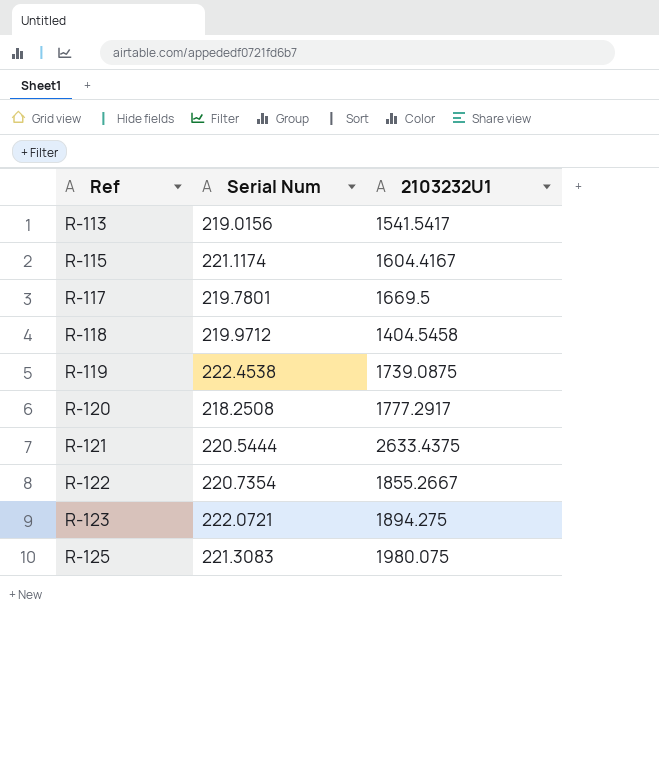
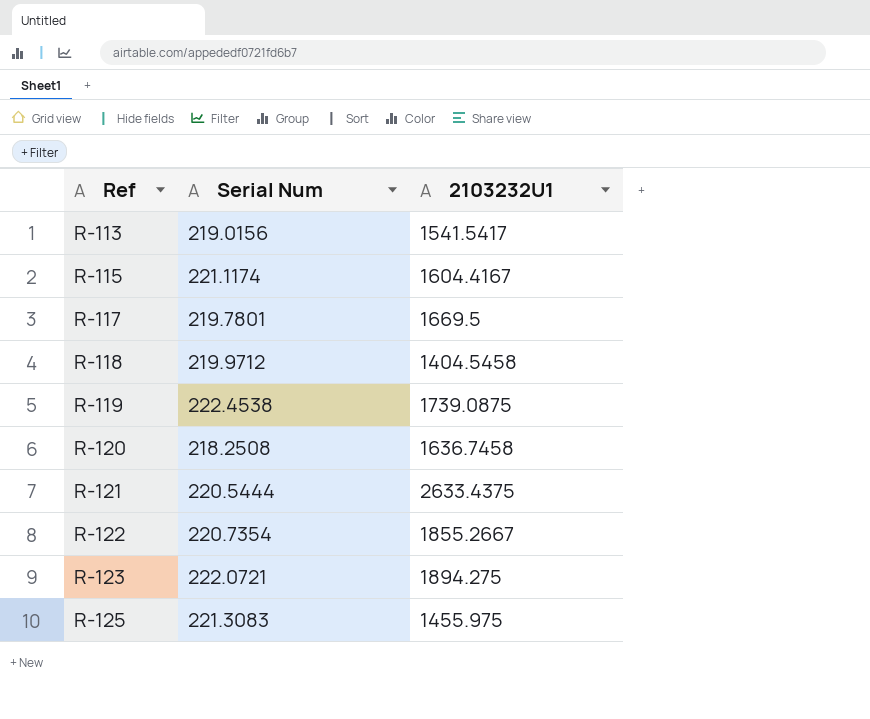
R-120 | 2103232U1: 1777.2917 -> 1636.7458
R-125 | 2103232U1: 1980.075 -> 1455.975

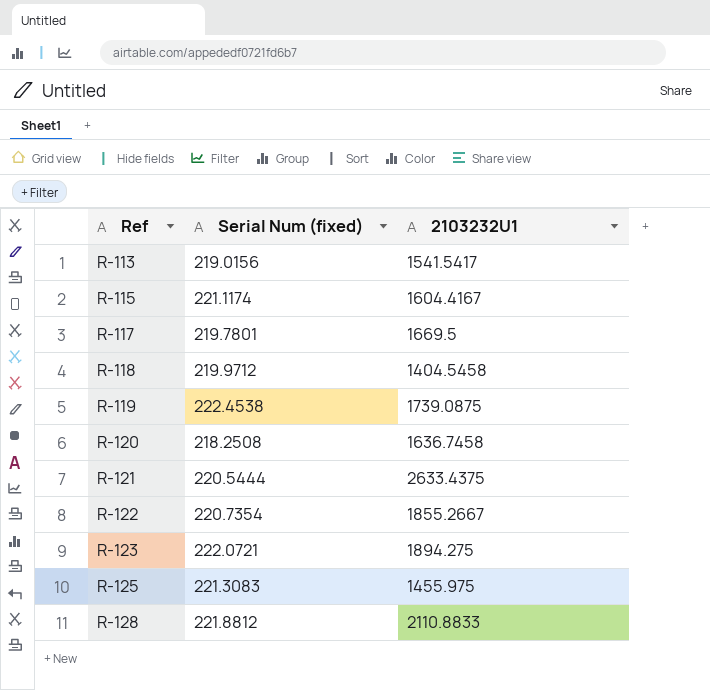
column name: Serial Num -> Serial Num (fixed)
row R-128: none -> 221.8812 | 2110.8833

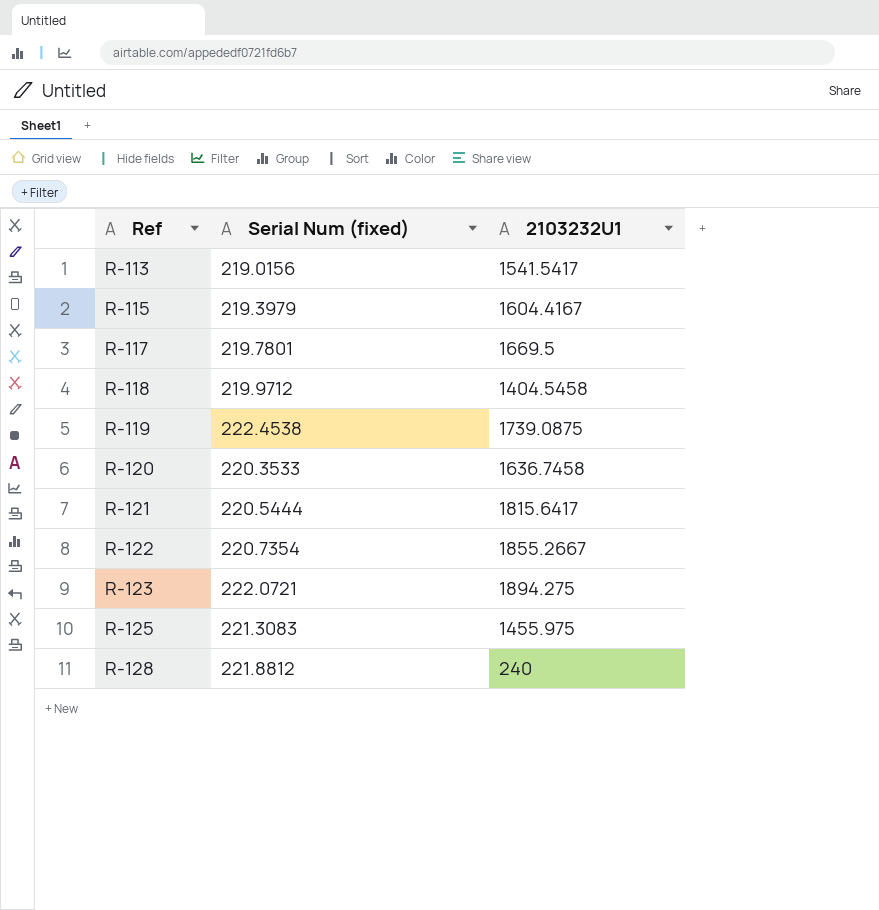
R-115 | Serial Num (fixed): 221.1174 -> 219.3979
R-120 | Serial Num (fixed): 218.2508 -> 220.3533
R-121 | 2103232U1: 2633.4375 -> 1815.6417
R-128 | 2103232U1: 2110.8833 -> 240

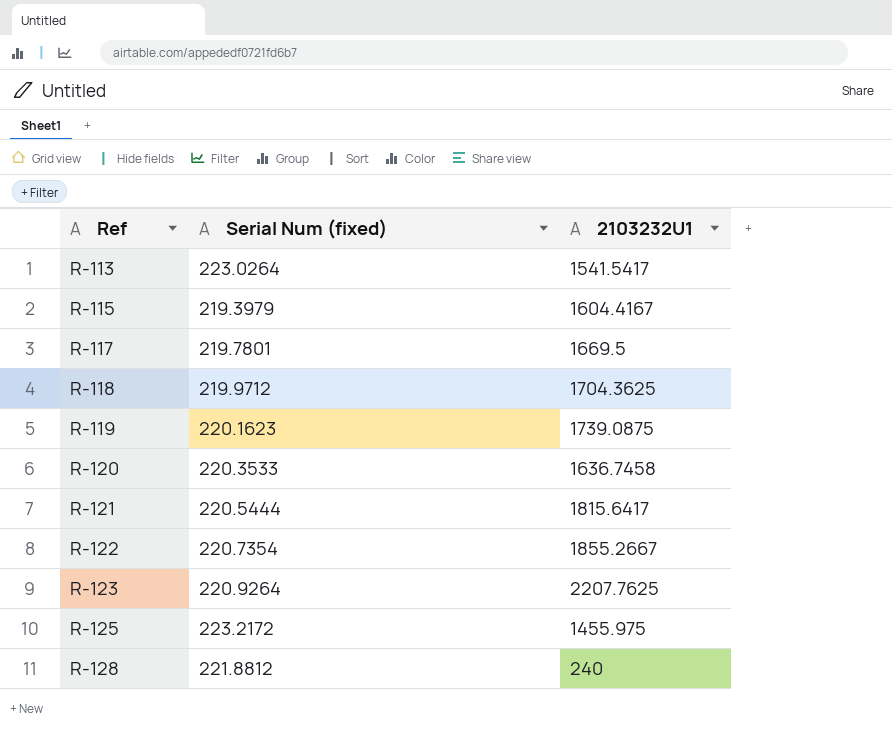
R-113 | Serial Num (fixed): 219.0156 -> 223.0264
R-118 | 2103232U1: 1404.5458 -> 1704.3625
R-119 | Serial Num (fixed): 222.4538 -> 220.1623
R-123 | Serial Num (fixed): 222.0721 -> 220.9264
R-123 | 2103232U1: 1894.275 -> 2207.7625
R-125 | Serial Num (fixed): 221.3083 -> 223.2172

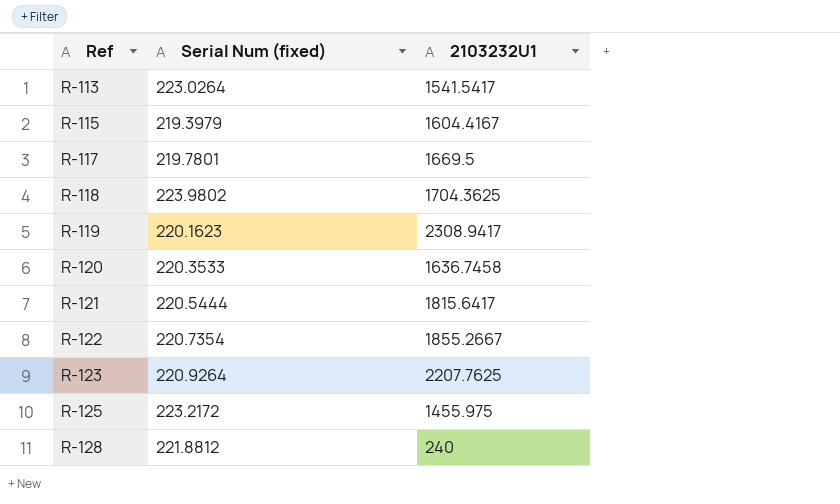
R-118 | Serial Num (fixed): 219.9712 -> 223.9802
R-119 | 2103232U1: 1739.0875 -> 2308.9417

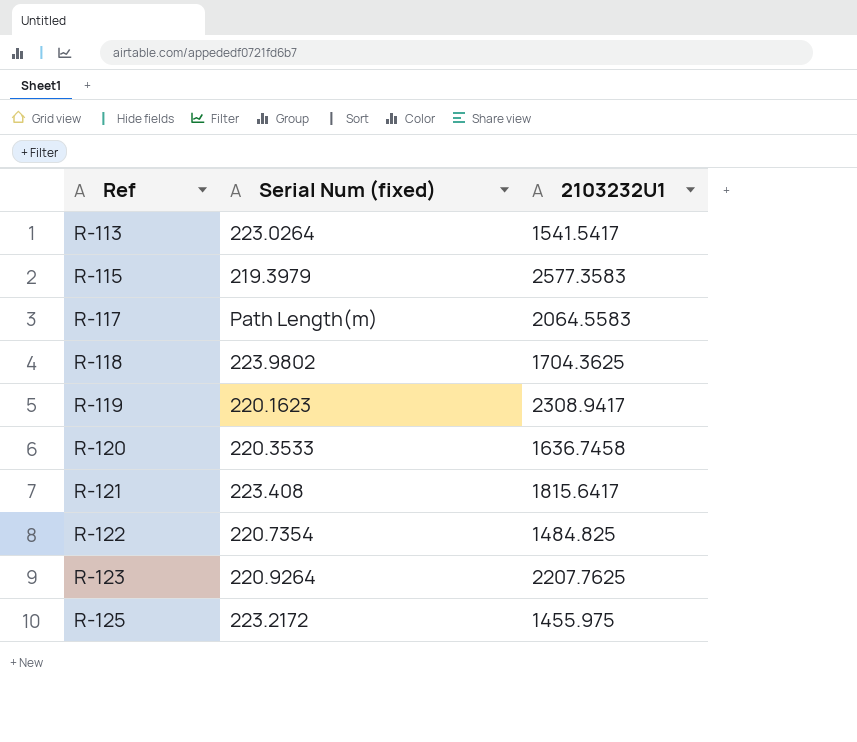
row R-128: 221.8812 | 240 -> none
R-115 | 2103232U1: 1604.4167 -> 2577.3583
R-117 | Serial Num (fixed): 219.7801 -> Path Length(m)
R-117 | 2103232U1: 1669.5 -> 2064.5583
R-121 | Serial Num (fixed): 220.5444 -> 223.408
R-122 | 2103232U1: 1855.2667 -> 1484.825

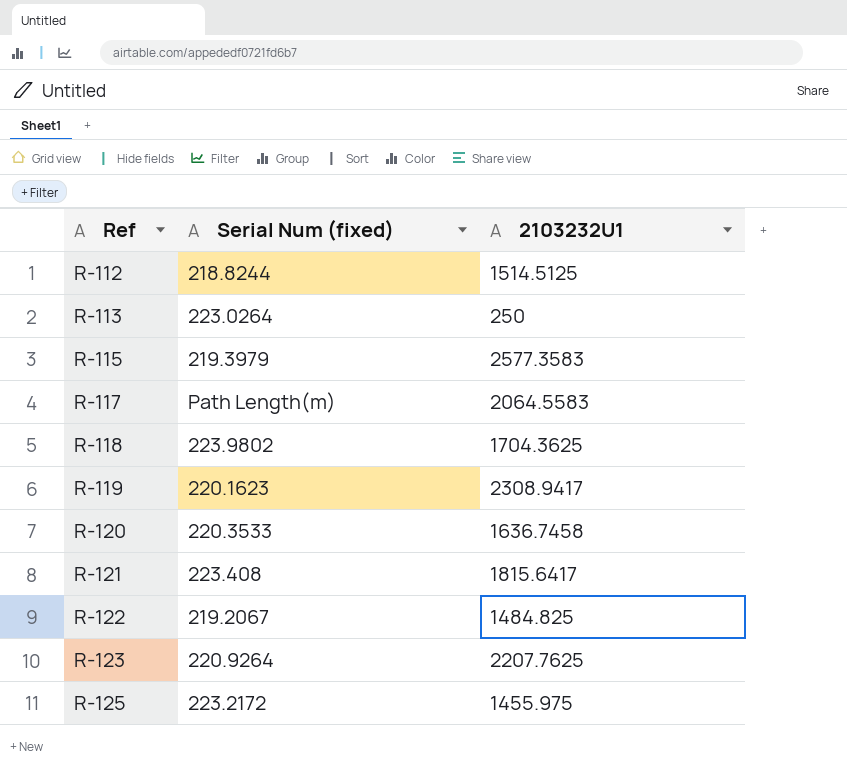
row R-112: none -> 218.8244 | 1514.5125
R-113 | 2103232U1: 1541.5417 -> 250
R-122 | Serial Num (fixed): 220.7354 -> 219.2067

